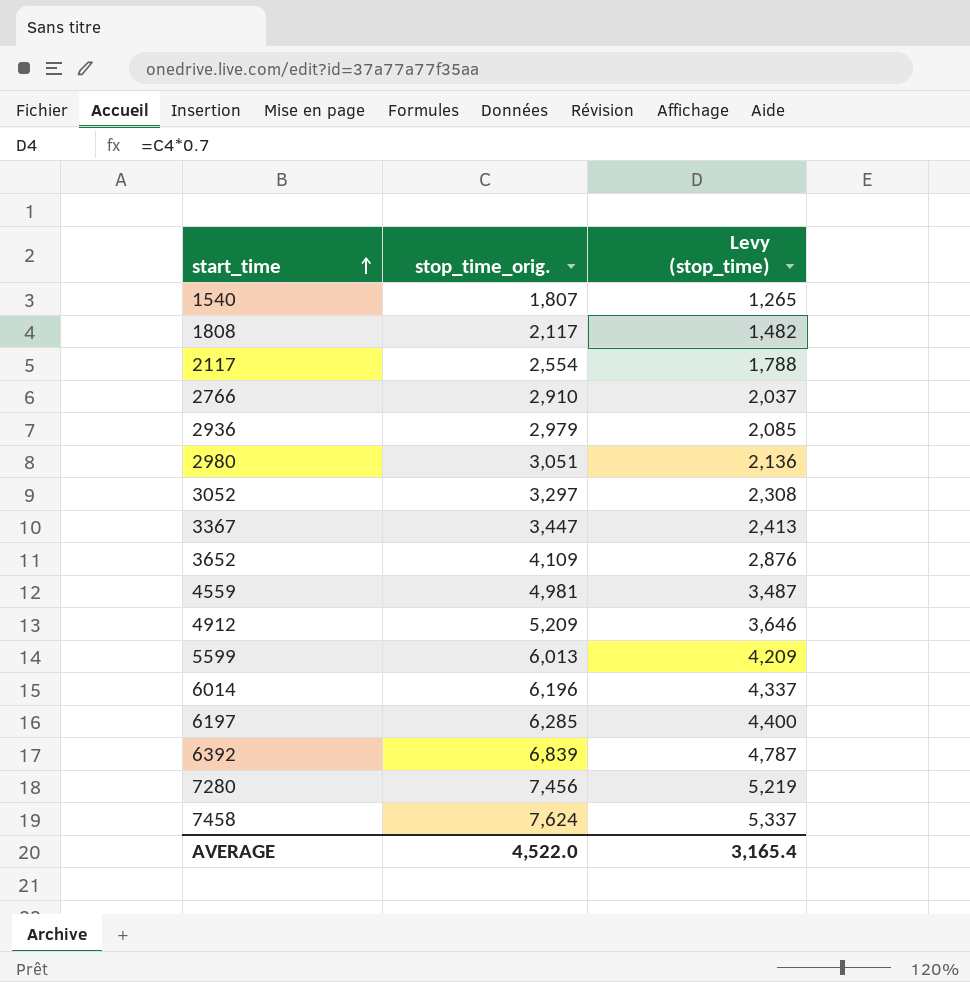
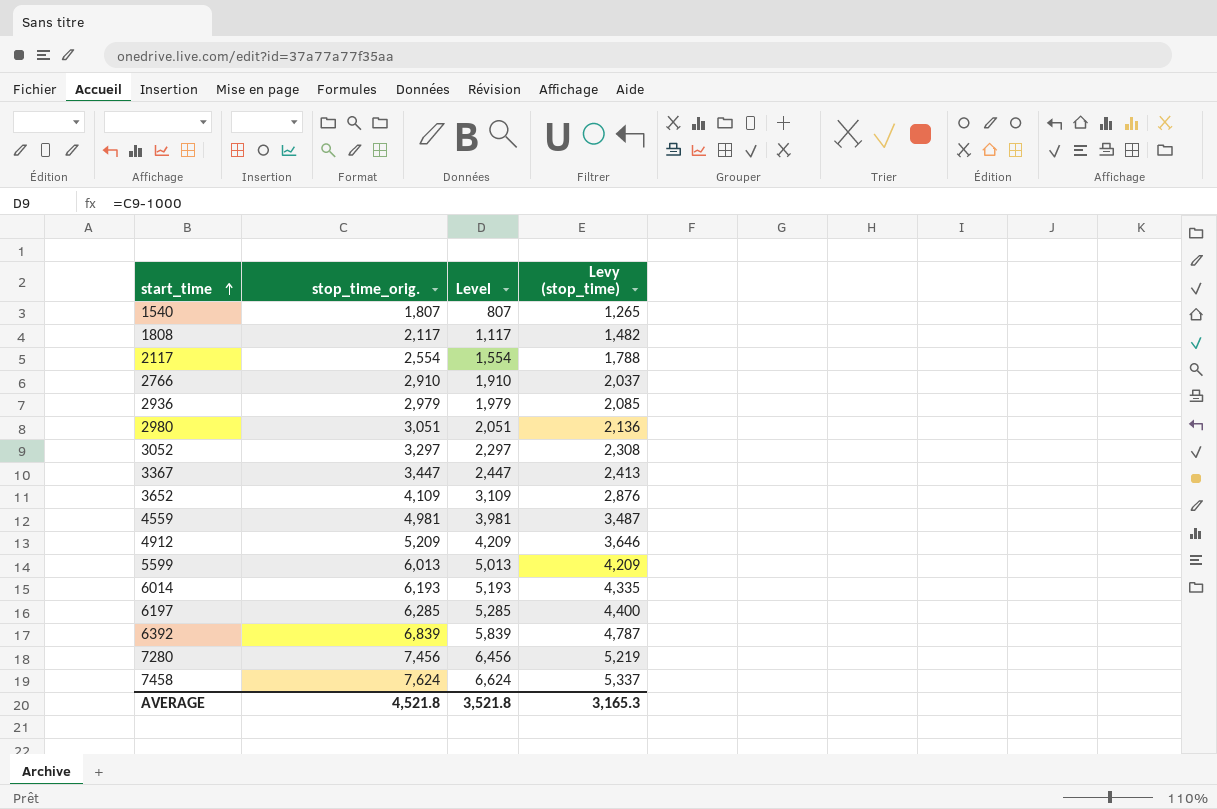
column Level | formula: none -> [stop_time_orig.] - 1000
6014 | stop_time_orig.: 6,196 -> 6,193
6014 | Levy (stop_time): 4,337 -> 4,335
AVERAGE | stop_time_orig.: 4,522.0 -> 4,521.8
AVERAGE | Levy (stop_time): 3,165.4 -> 3,165.3

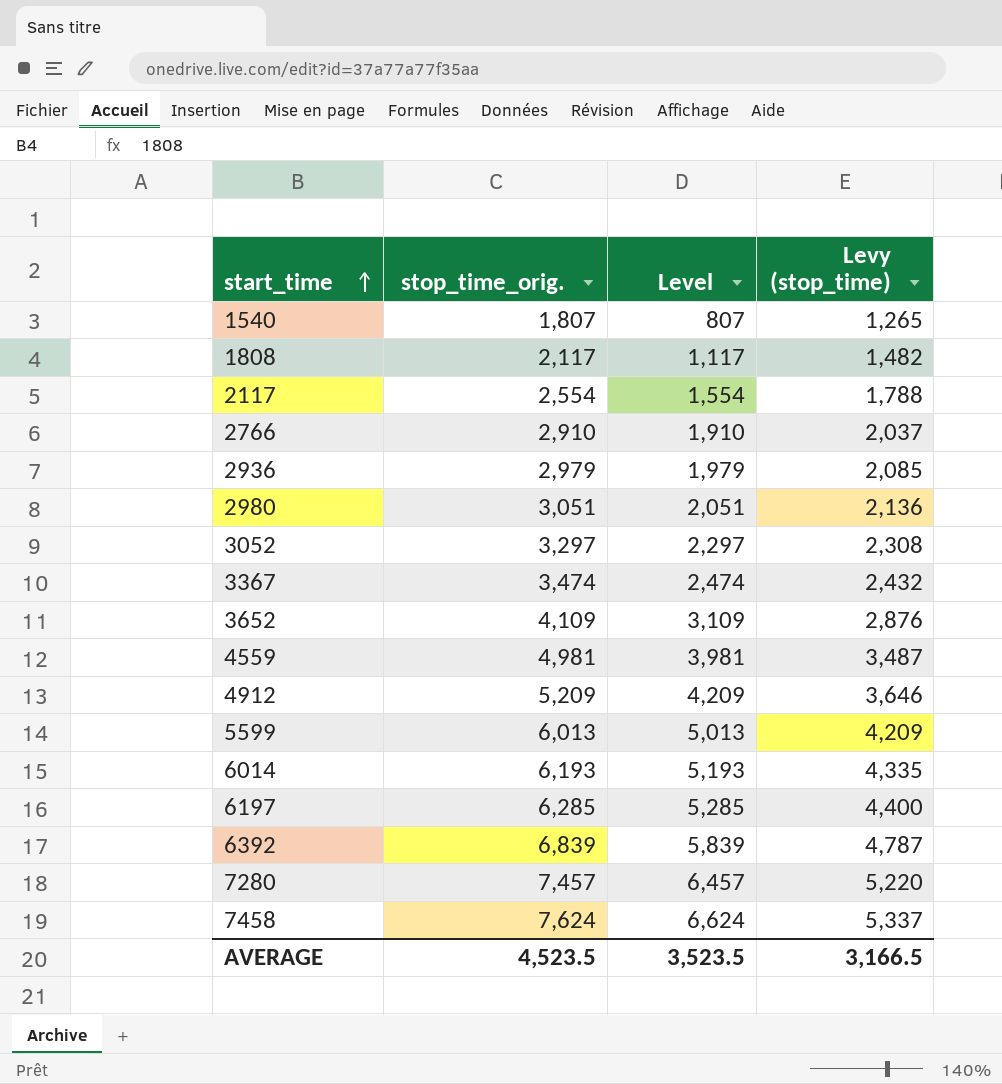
3367 | stop_time_orig.: 3,447 -> 3,474
3367 | Level: 2,447 -> 2,474
3367 | Levy (stop_time): 2,413 -> 2,432
7280 | stop_time_orig.: 7,456 -> 7,457
7280 | Level: 6,456 -> 6,457
7280 | Levy (stop_time): 5,219 -> 5,220
AVERAGE | stop_time_orig.: 4,521.8 -> 4,523.5
AVERAGE | Level: 3,521.8 -> 3,523.5
AVERAGE | Levy (stop_time): 3,165.3 -> 3,166.5

